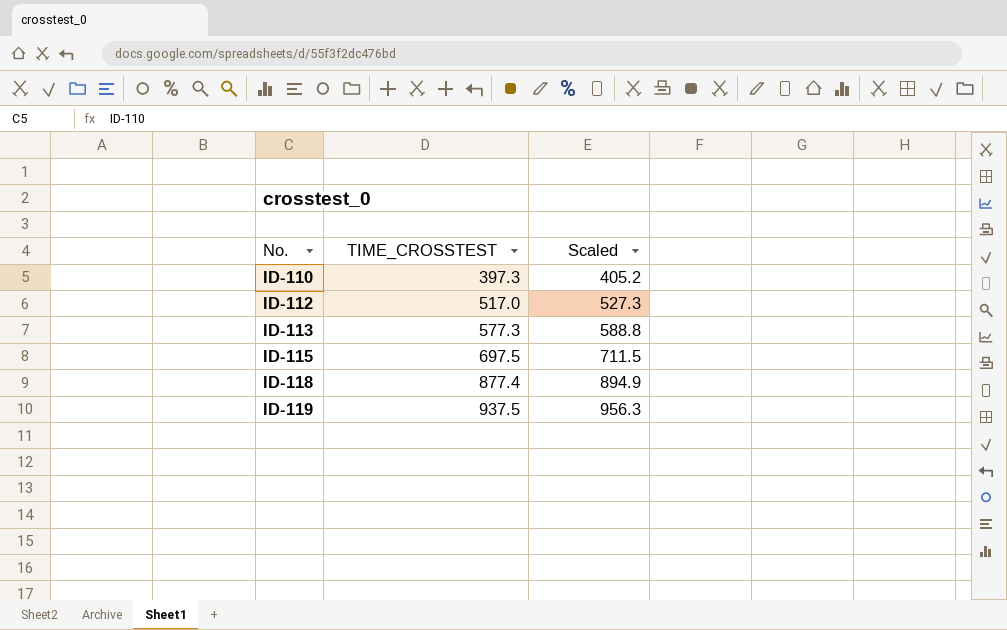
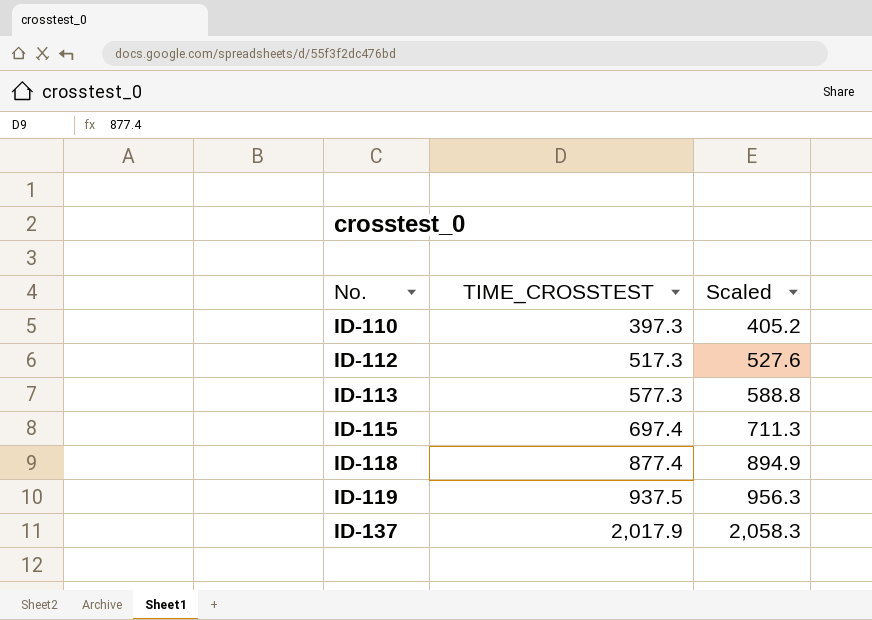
ID-112 | TIME_CROSSTEST: 517.0 -> 517.3
ID-112 | Scaled: 527.3 -> 527.6
ID-115 | TIME_CROSSTEST: 697.5 -> 697.4
ID-115 | Scaled: 711.5 -> 711.3
row ID-137: none -> 2,017.9 | 2,058.3

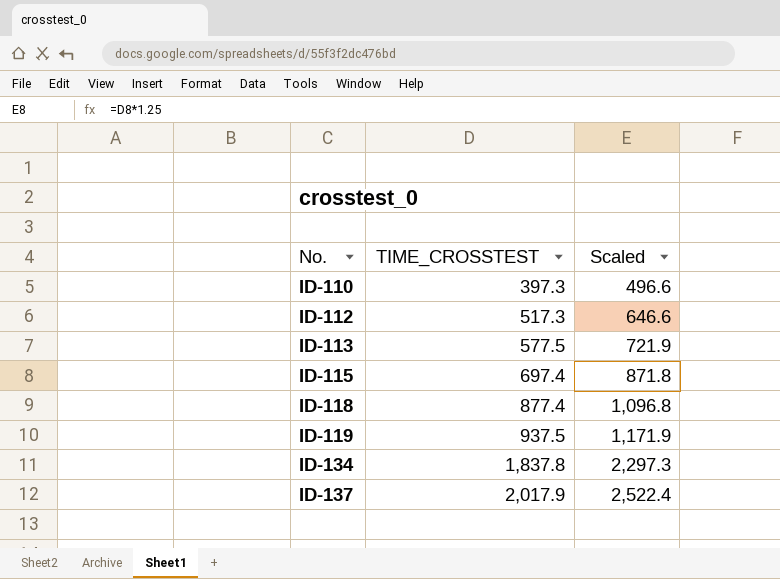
column Scaled | formula: [TIME_CROSSTEST] * 1.02 -> [TIME_CROSSTEST] * 1.25
ID-113 | TIME_CROSSTEST: 577.3 -> 577.5
row ID-134: none -> 1,837.8 | 2,297.3

